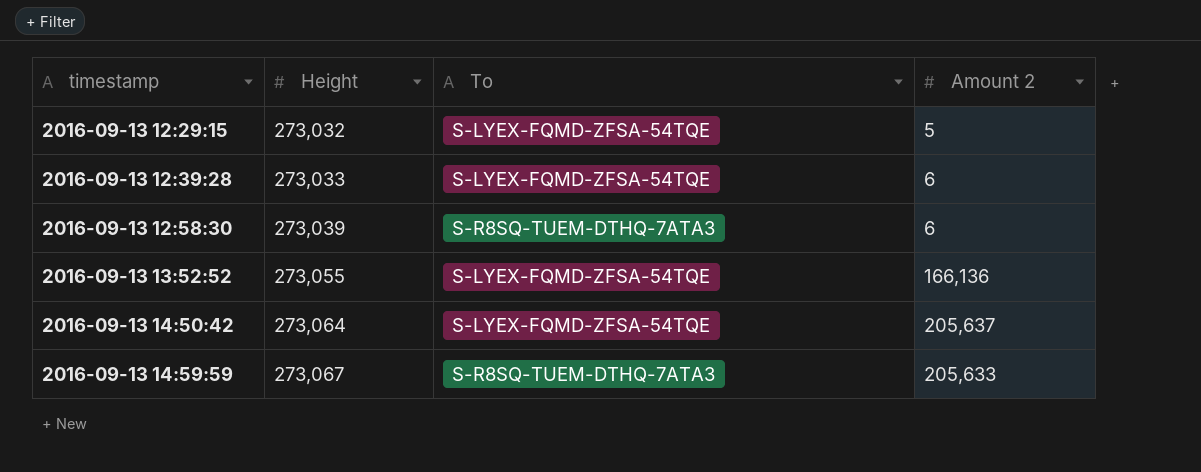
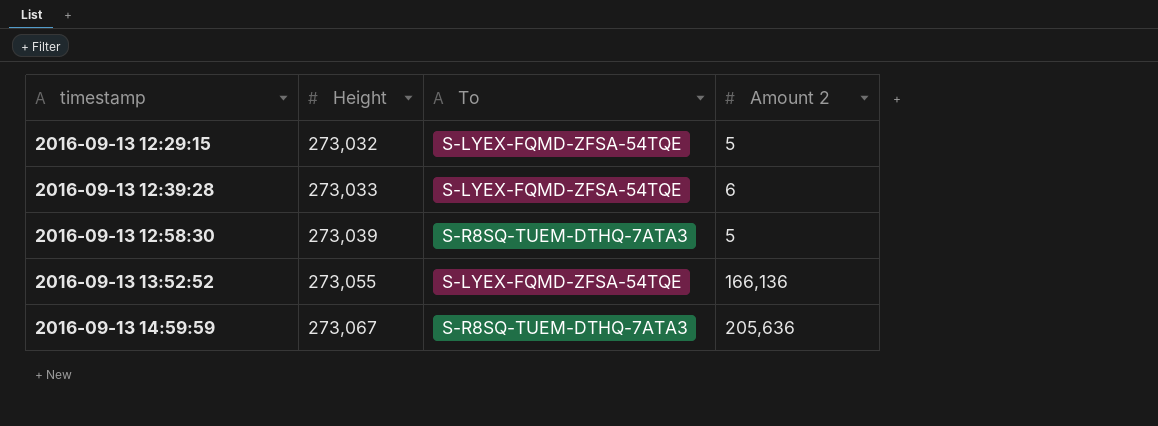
row 2016-09-13 14:50:42: 273,064 | S-LYEX-FQMD-ZFSA-54TQE | 205,637 -> none
2016-09-13 12:58:30 | Amount 2: 6 -> 5
2016-09-13 14:59:59 | Amount 2: 205,633 -> 205,636

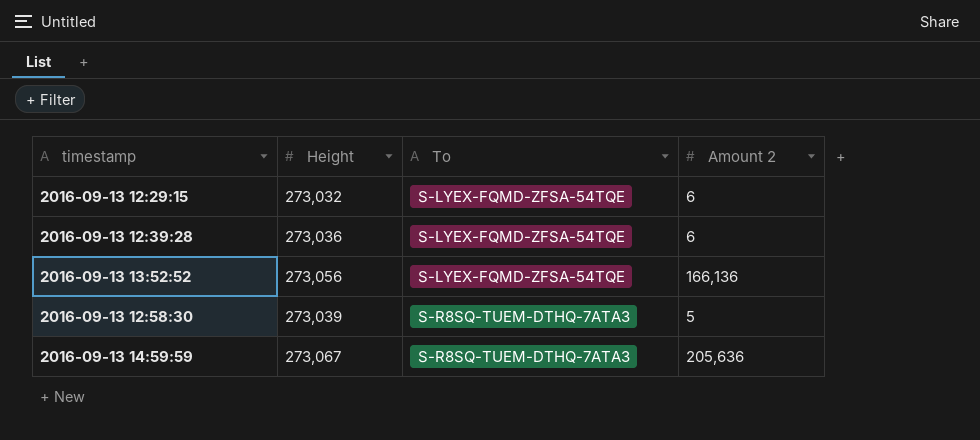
row order: timestamp ascending -> To ascending
2016-09-13 12:29:15 | Amount 2: 5 -> 6
2016-09-13 12:39:28 | Height: 273,033 -> 273,036
2016-09-13 13:52:52 | Height: 273,055 -> 273,056

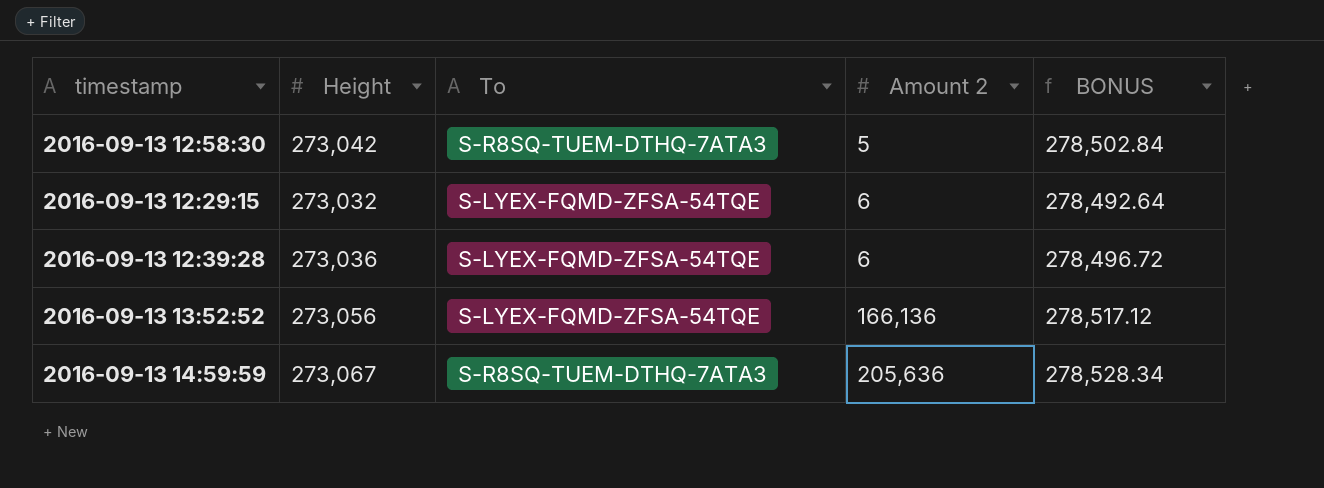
row order: To ascending -> Amount 2 ascending
column BONUS | formula: none -> [Height] * 1.02
2016-09-13 12:58:30 | Height: 273,039 -> 273,042

